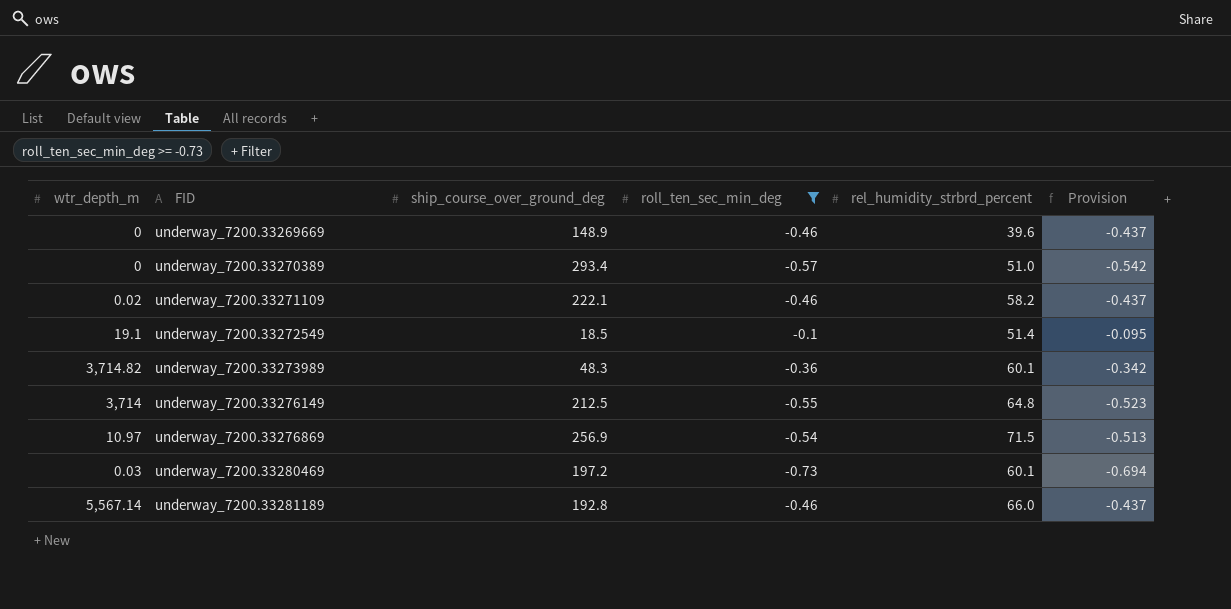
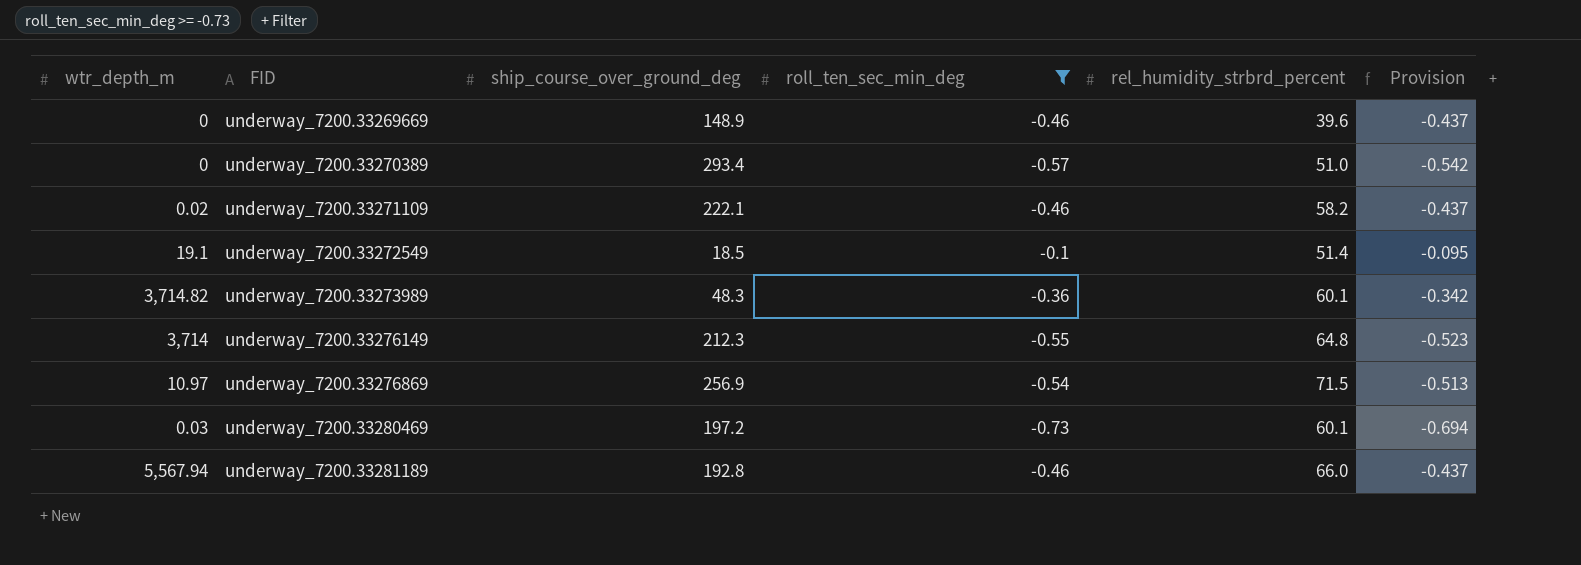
underway_7200.33276149 | ship_course_over_ground_deg: 212.5 -> 212.3
underway_7200.33281189 | wtr_depth_m: 5,567.14 -> 5,567.94

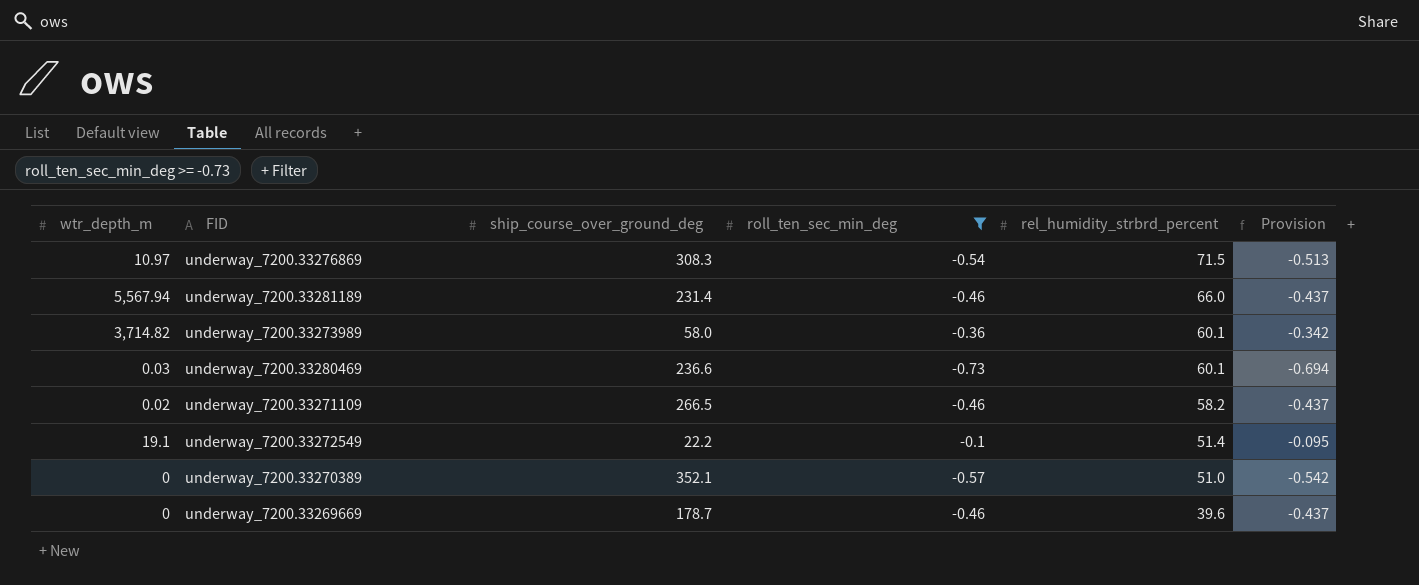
row order: FID ascending -> rel_humidity_strbrd_percent descending
row underway_7200.33276149: 3,714 | 212.3 | -0.55 | 64.8 | -0.523 -> none
underway_7200.33276869 | ship_course_over_ground_deg: 256.9 -> 308.3
underway_7200.33281189 | ship_course_over_ground_deg: 192.8 -> 231.4
underway_7200.33273989 | ship_course_over_ground_deg: 48.3 -> 58.0
underway_7200.33280469 | ship_course_over_ground_deg: 197.2 -> 236.6
underway_7200.33271109 | ship_course_over_ground_deg: 222.1 -> 266.5
underway_7200.33272549 | ship_course_over_ground_deg: 18.5 -> 22.2
underway_7200.33270389 | ship_course_over_ground_deg: 293.4 -> 352.1
underway_7200.33269669 | ship_course_over_ground_deg: 148.9 -> 178.7

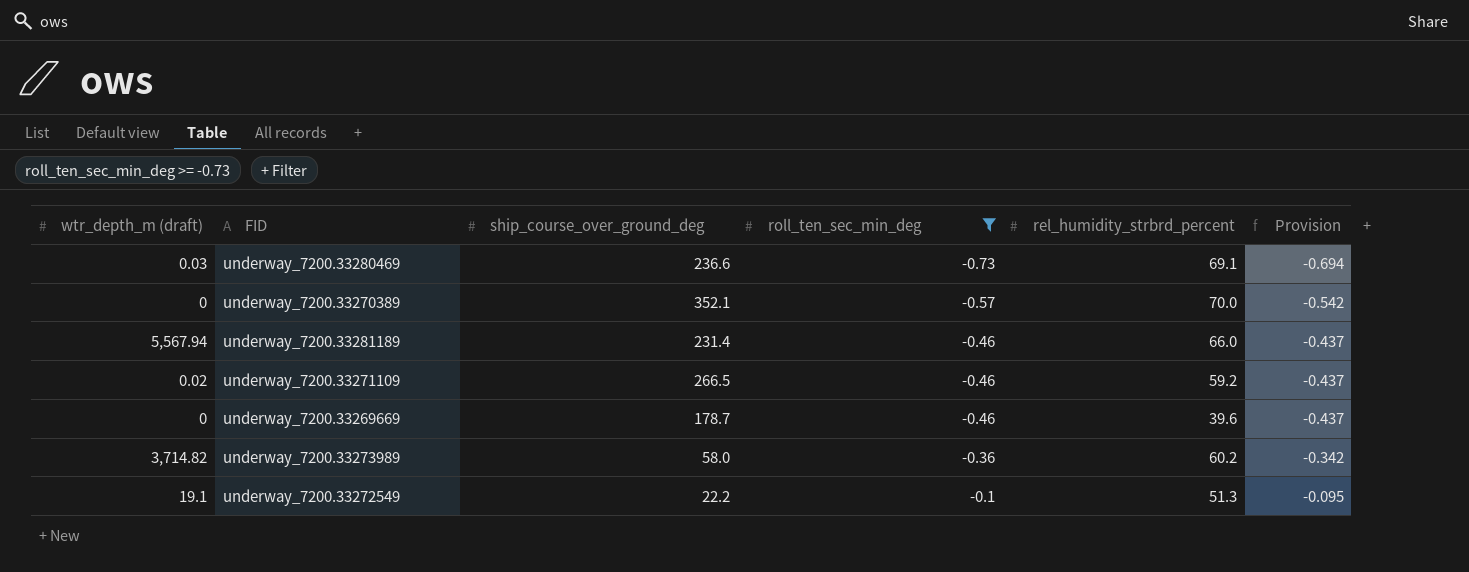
row order: rel_humidity_strbrd_percent descending -> roll_ten_sec_min_deg ascending
column name: wtr_depth_m -> wtr_depth_m (draft)
row underway_7200.33276869: 10.97 | 308.3 | -0.54 | 71.5 | -0.513 -> none
underway_7200.33280469 | rel_humidity_strbrd_percent: 60.1 -> 69.1
underway_7200.33270389 | rel_humidity_strbrd_percent: 51.0 -> 70.0
underway_7200.33271109 | rel_humidity_strbrd_percent: 58.2 -> 59.2
underway_7200.33273989 | rel_humidity_strbrd_percent: 60.1 -> 60.2
underway_7200.33272549 | rel_humidity_strbrd_percent: 51.4 -> 51.3

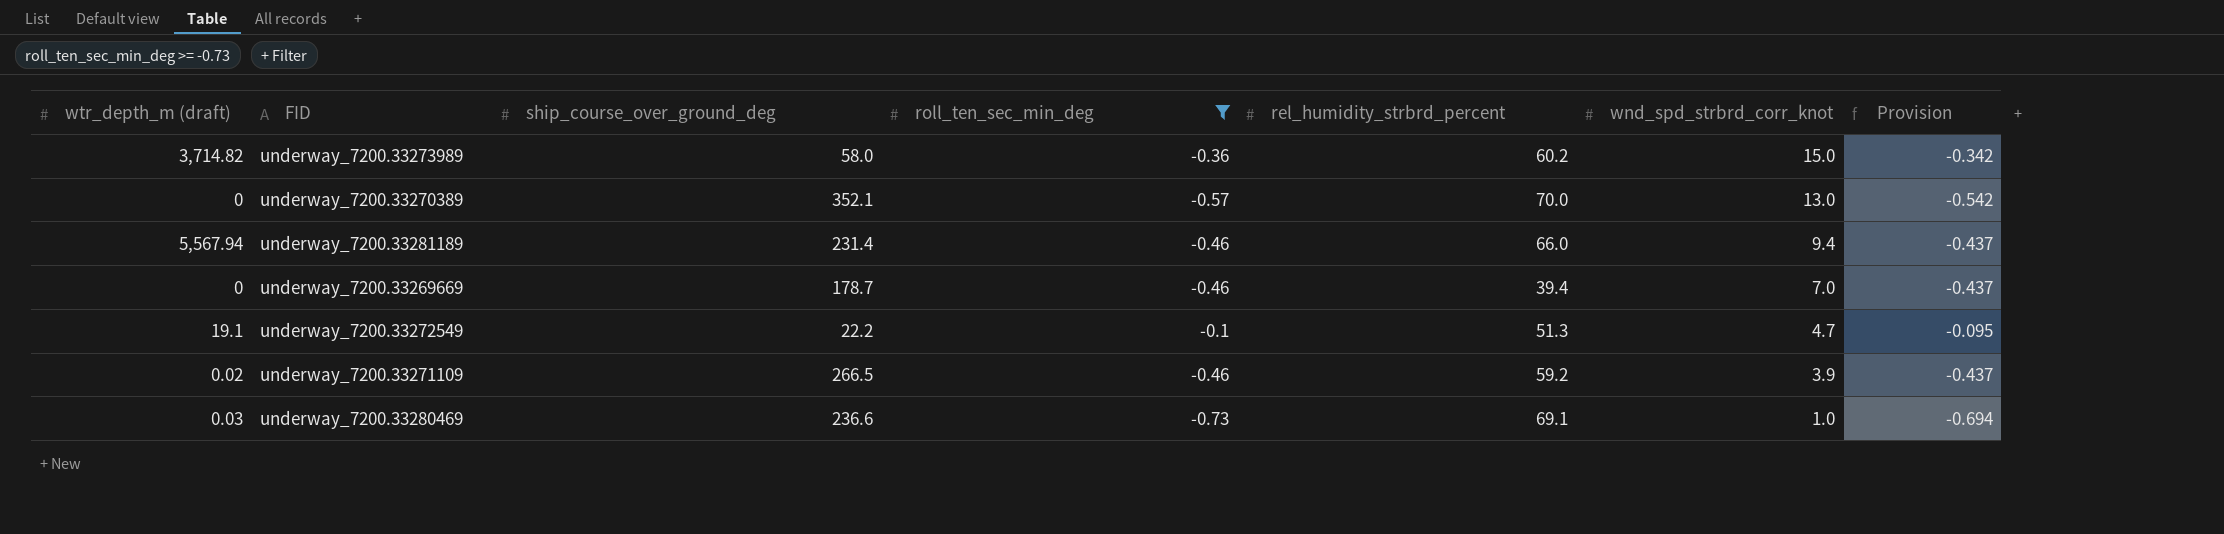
row order: roll_ten_sec_min_deg ascending -> wnd_spd_strbrd_corr_knot descending
column wnd_spd_strbrd_corr_knot | position: none -> 6
underway_7200.33269669 | rel_humidity_strbrd_percent: 39.6 -> 39.4

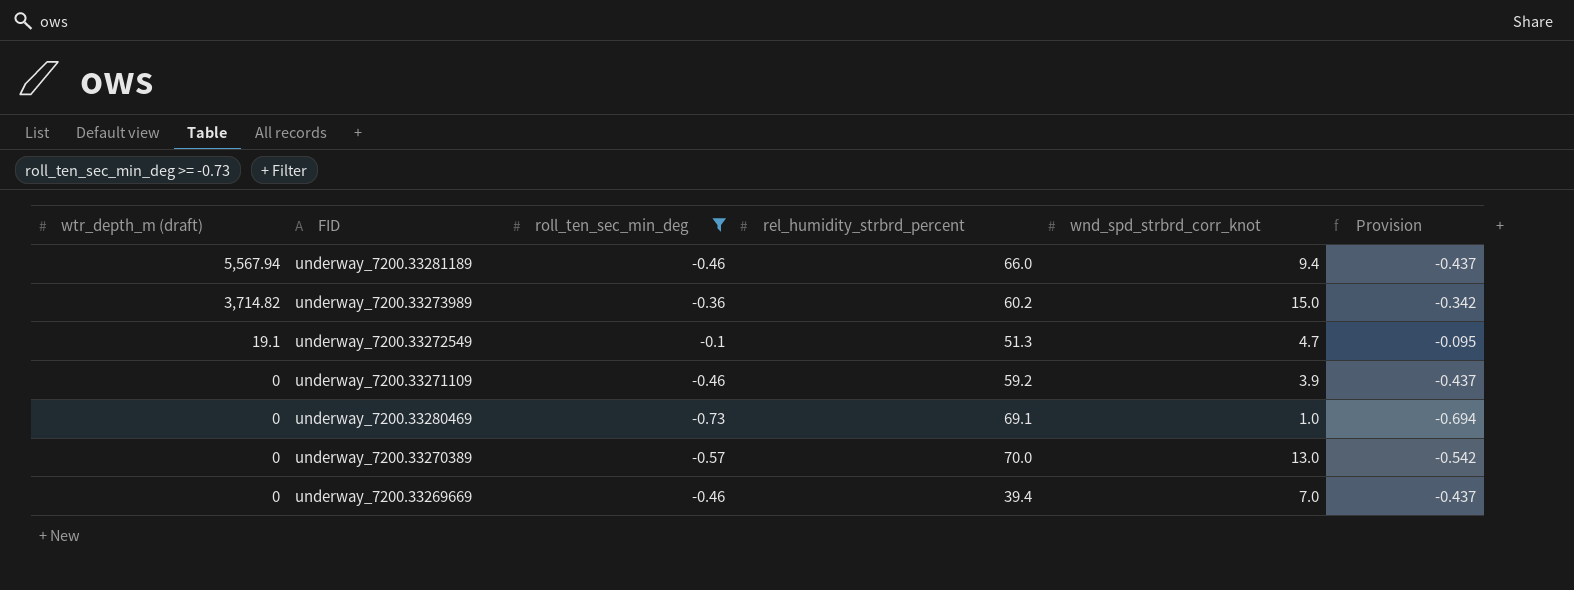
row order: wnd_spd_strbrd_corr_knot descending -> wtr_depth_m (draft) descending
column ship_course_over_ground_deg | position: 3 -> none
underway_7200.33271109 | wtr_depth_m (draft): 0.02 -> 0
underway_7200.33280469 | wtr_depth_m (draft): 0.03 -> 0

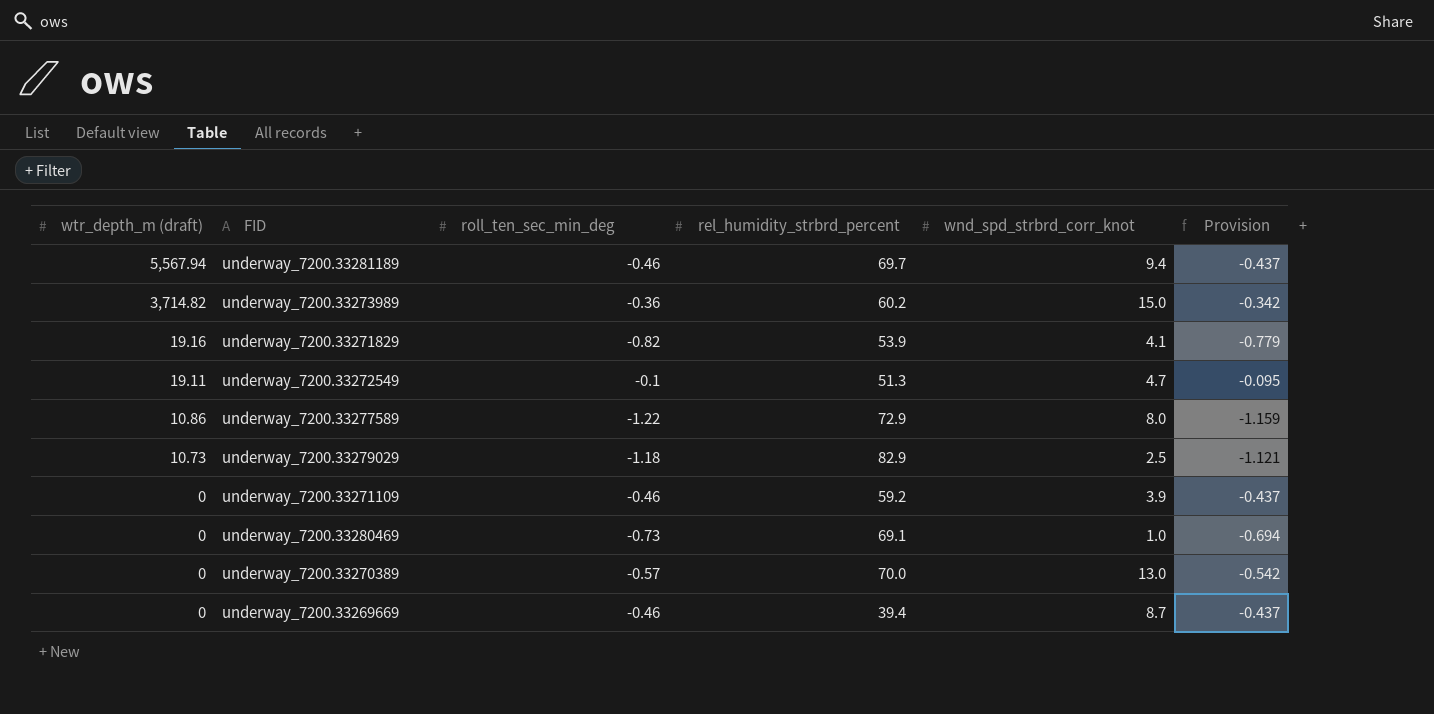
filter: roll_ten_sec_min_deg >= -0.73 -> none
underway_7200.33281189 | rel_humidity_strbrd_percent: 66.0 -> 69.7
underway_7200.33272549 | wtr_depth_m (draft): 19.1 -> 19.11
underway_7200.33269669 | wnd_spd_strbrd_corr_knot: 7.0 -> 8.7

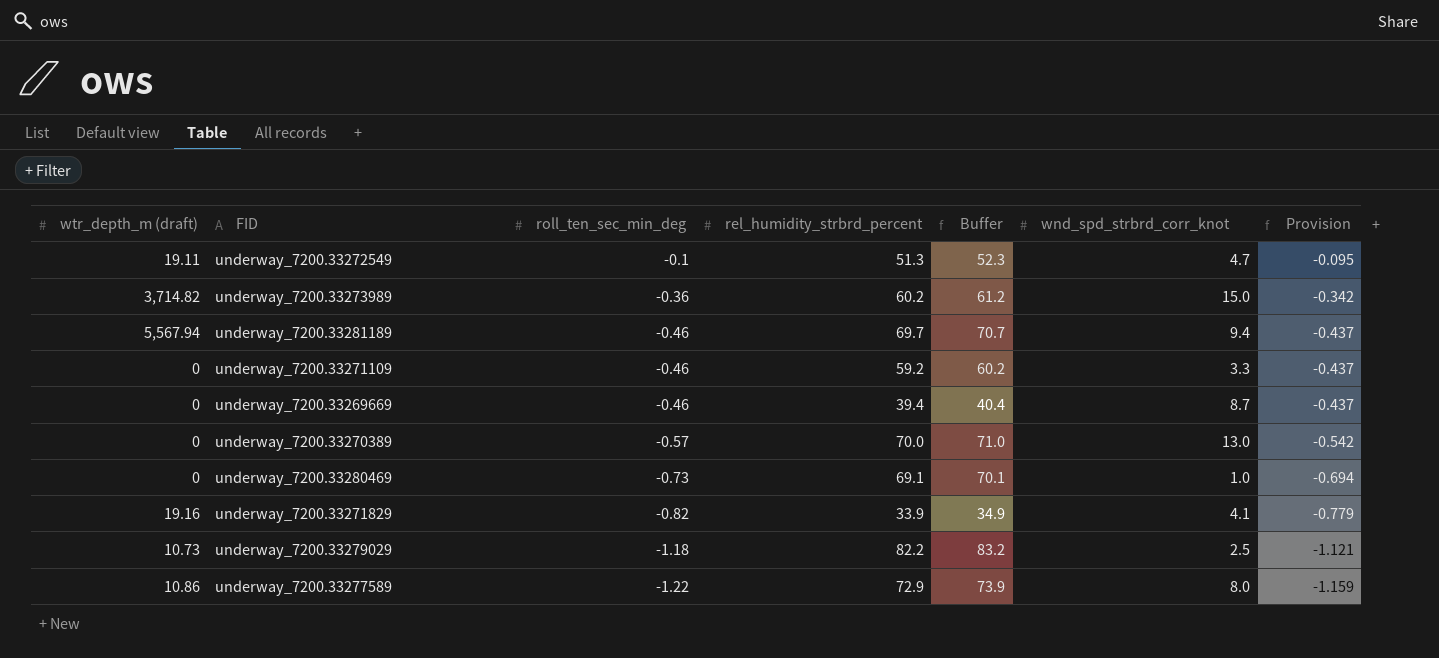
row order: wtr_depth_m (draft) descending -> roll_ten_sec_min_deg descending
column Buffer | formula: none -> [rel_humidity_strbrd_percent] + 1
underway_7200.33271109 | wnd_spd_strbrd_corr_knot: 3.9 -> 3.3
underway_7200.33271829 | rel_humidity_strbrd_percent: 53.9 -> 33.9
underway_7200.33279029 | rel_humidity_strbrd_percent: 82.9 -> 82.2

